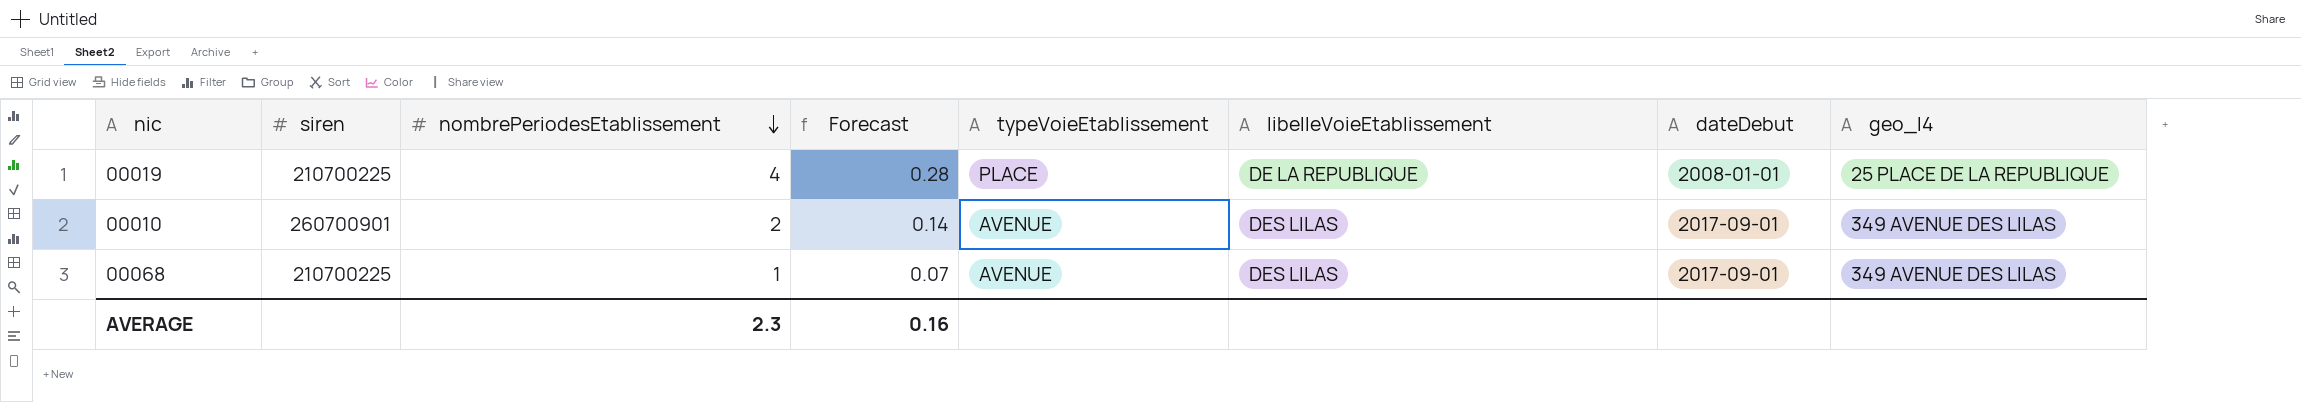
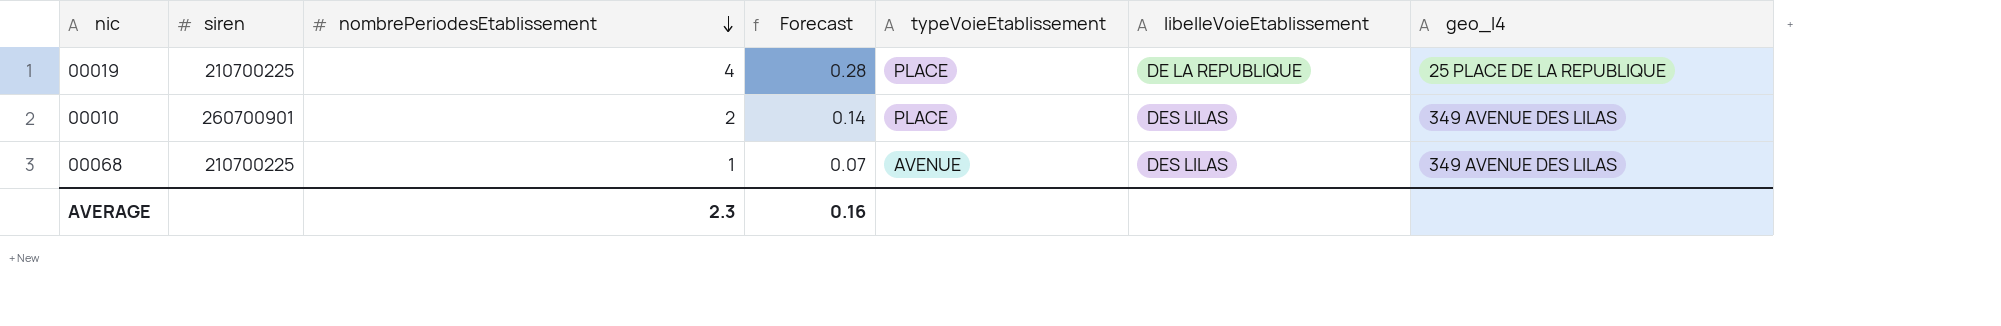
column dateDebut | position: 7 -> none
00010 | typeVoieEtablissement: AVENUE -> PLACE

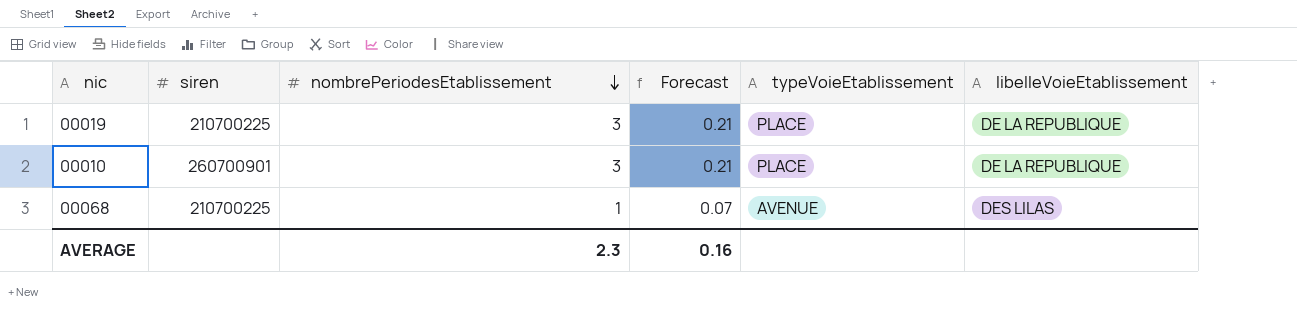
column geo_l4 | position: 7 -> none
00019 | nombrePeriodesEtablissement: 4 -> 3
00019 | Forecast: 0.28 -> 0.21
00010 | nombrePeriodesEtablissement: 2 -> 3
00010 | Forecast: 0.14 -> 0.21
00010 | libelleVoieEtablissement: DES LILAS -> DE LA REPUBLIQUE

